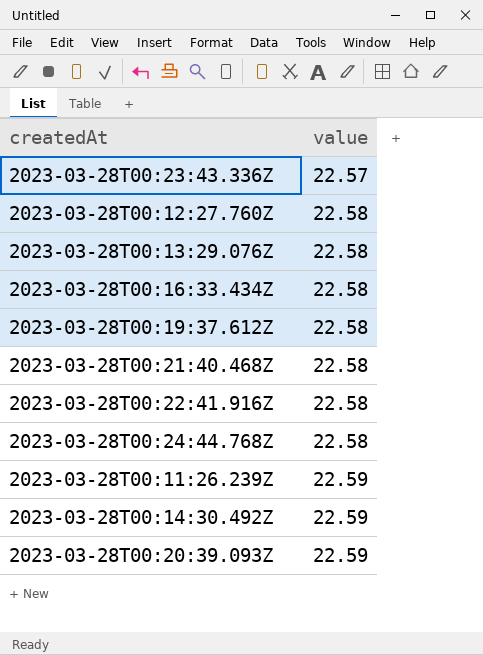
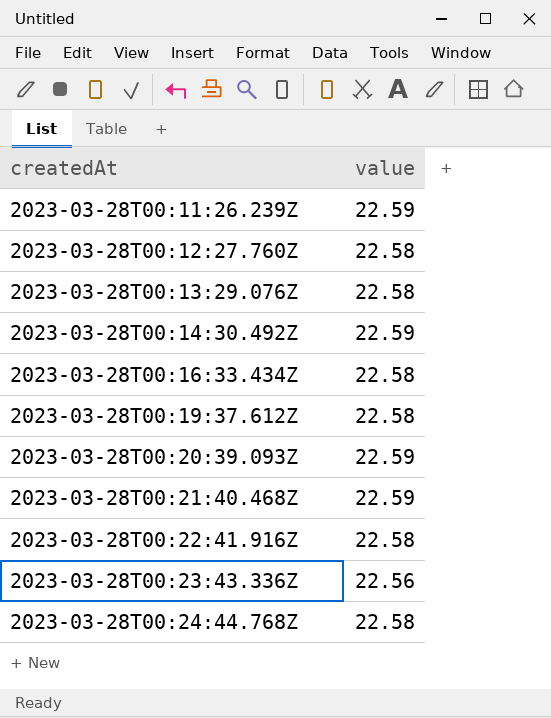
row order: value ascending -> createdAt ascending
2023-03-28T00:21:40.468Z | value: 22.58 -> 22.59
2023-03-28T00:23:43.336Z | value: 22.57 -> 22.56

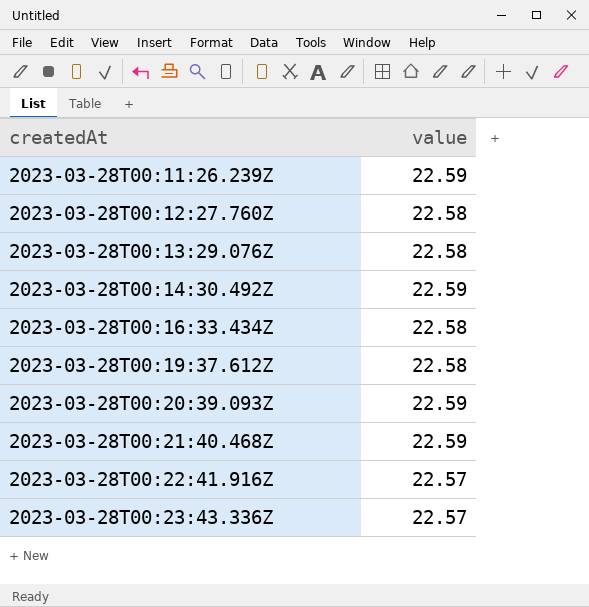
row 2023-03-28T00:24:44.768Z: 22.58 -> none
2023-03-28T00:22:41.916Z | value: 22.58 -> 22.57
2023-03-28T00:23:43.336Z | value: 22.56 -> 22.57

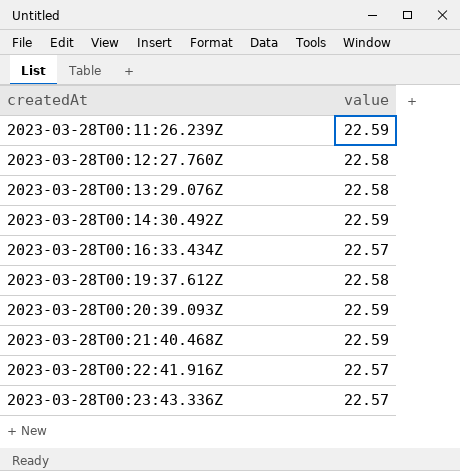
2023-03-28T00:16:33.434Z | value: 22.58 -> 22.57

